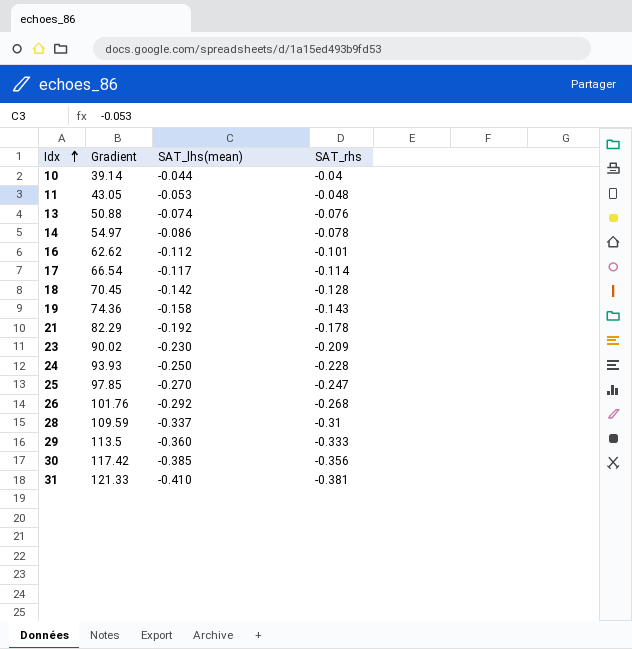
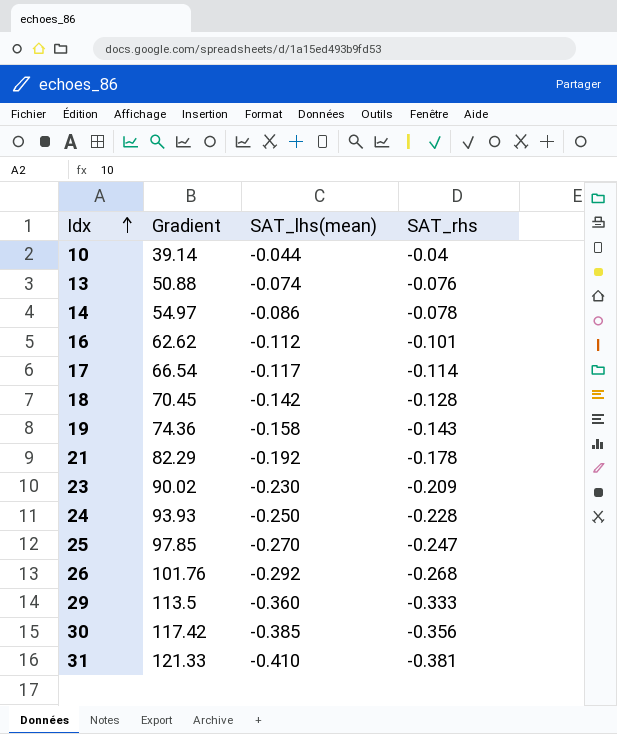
row 11: 43.05 | -0.053 | -0.048 -> none
row 28: 109.59 | -0.337 | -0.31 -> none

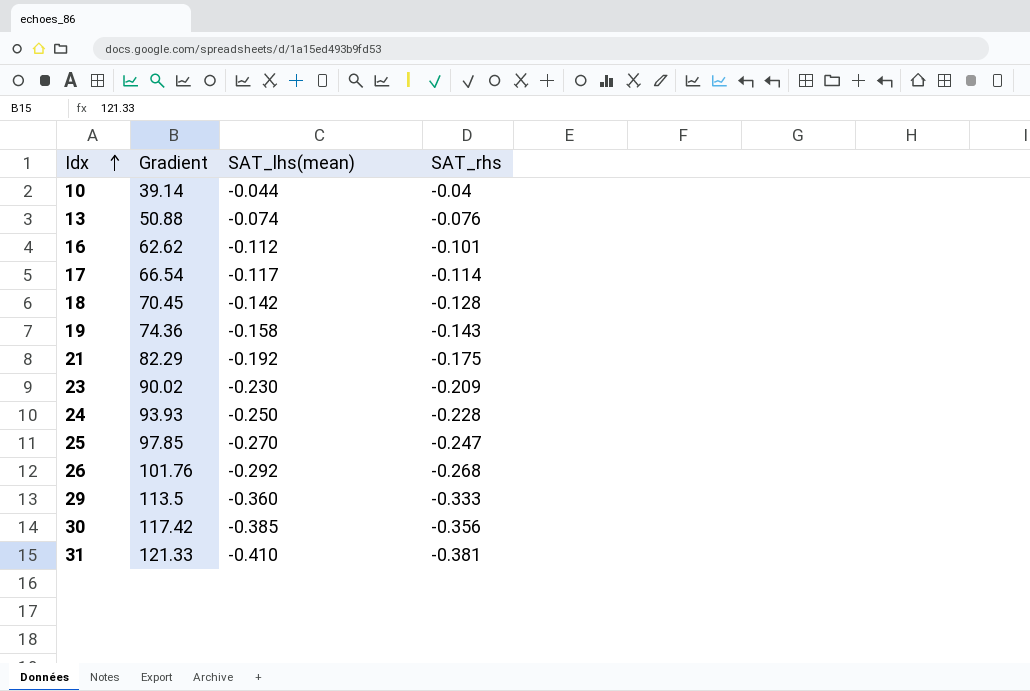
row 14: 54.97 | -0.086 | -0.078 -> none
21 | SAT_rhs: -0.178 -> -0.175

